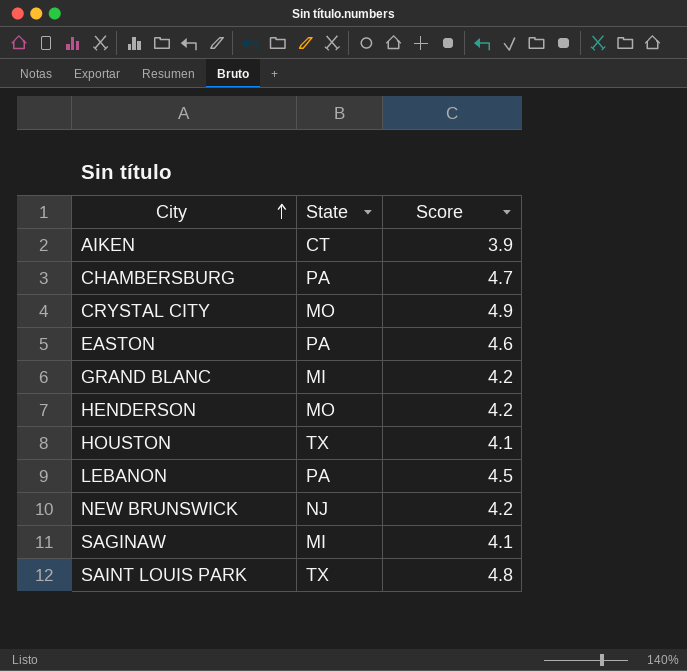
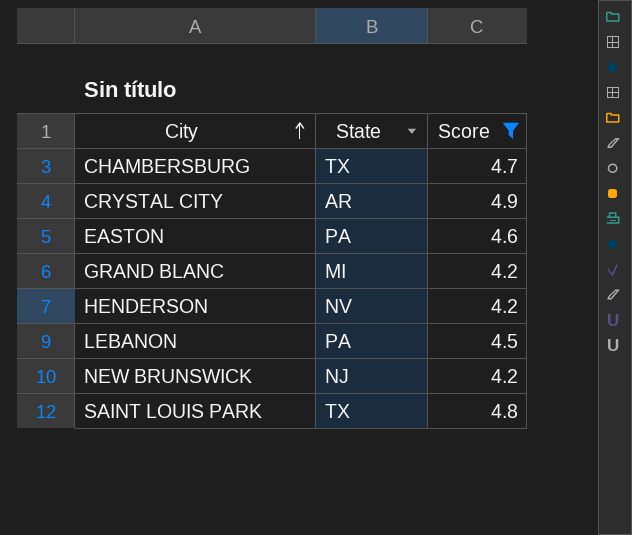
filter: none -> Score >= 4.2
CHAMBERSBURG | State: PA -> TX
CRYSTAL CITY | State: MO -> AR
HENDERSON | State: MO -> NV

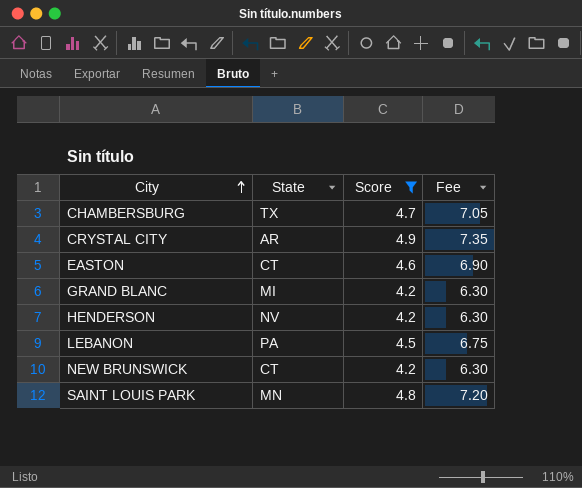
column Fee | formula: none -> [Score] * 1.5
EASTON | State: PA -> CT
NEW BRUNSWICK | State: NJ -> CT
SAINT LOUIS PARK | State: TX -> MN

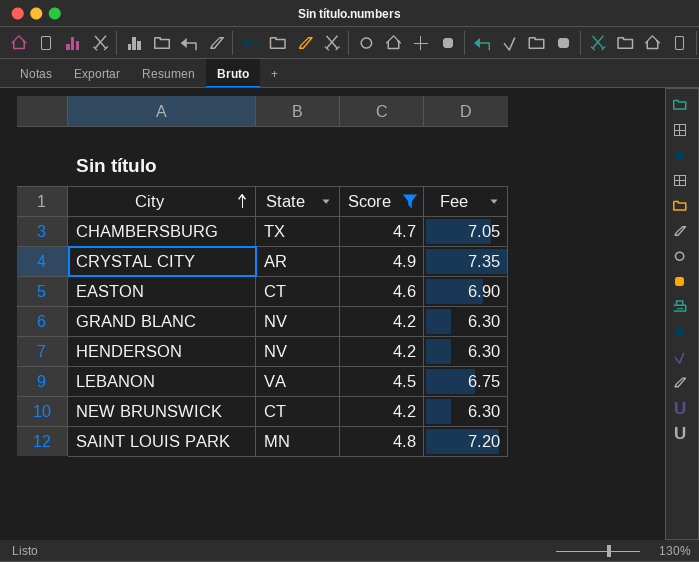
GRAND BLANC | State: MI -> NV
LEBANON | State: PA -> VA

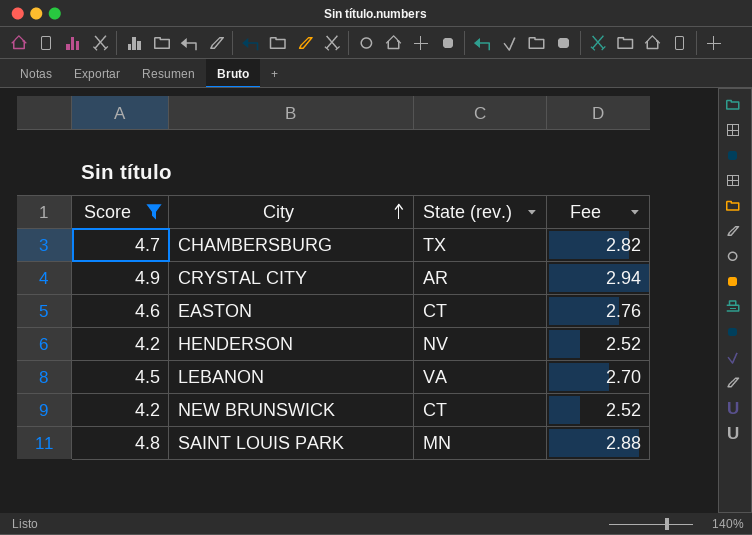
column Score | position: 3 -> 1
column name: State -> State (rev.)
column Fee | formula: [Score] * 1.5 -> [Score] * 0.6
row GRAND BLANC: NV | 4.2 | 6.30 -> none

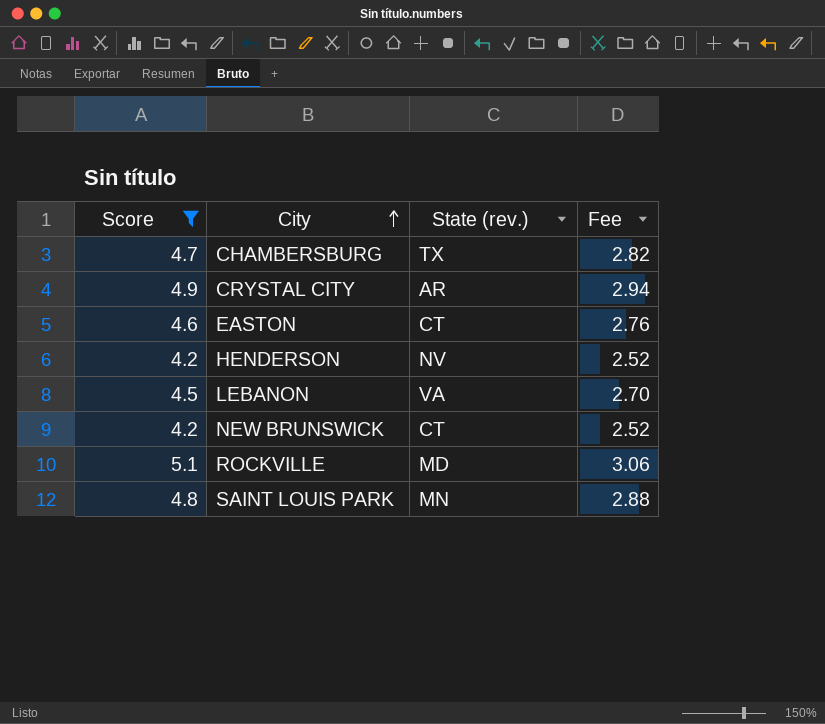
row ROCKVILLE: none -> 5.1 | MD | 3.06

